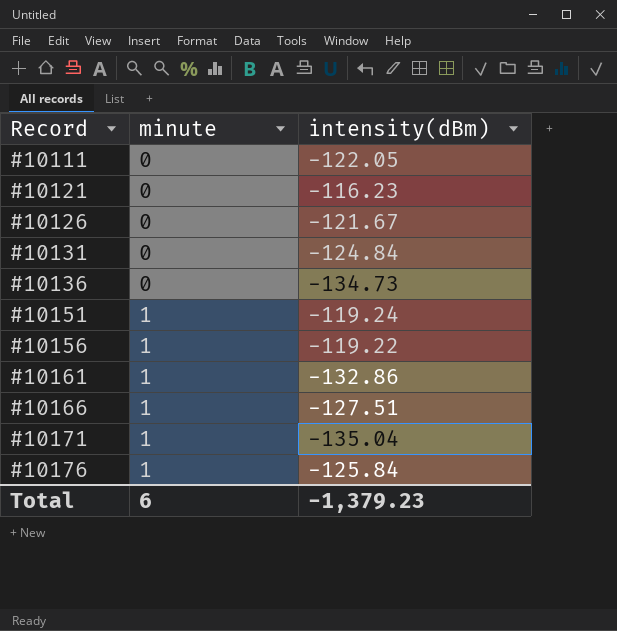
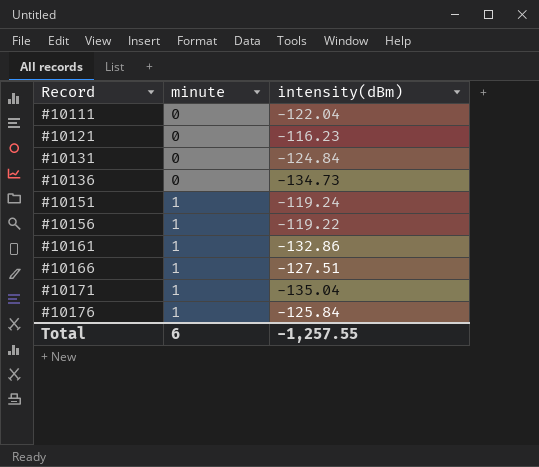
row #10126: 0 | -121.67 -> none
#10111 | intensity(dBm): -122.05 -> -122.04
Total | intensity(dBm): -1,379.23 -> -1,257.55

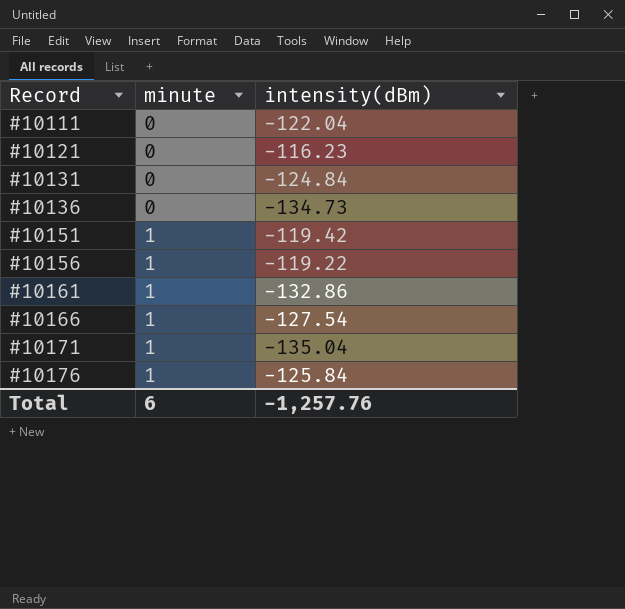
#10151 | intensity(dBm): -119.24 -> -119.42
#10166 | intensity(dBm): -127.51 -> -127.54
Total | intensity(dBm): -1,257.55 -> -1,257.76

